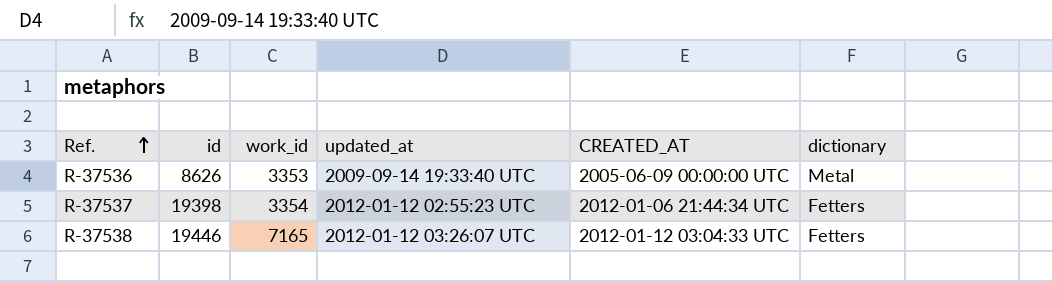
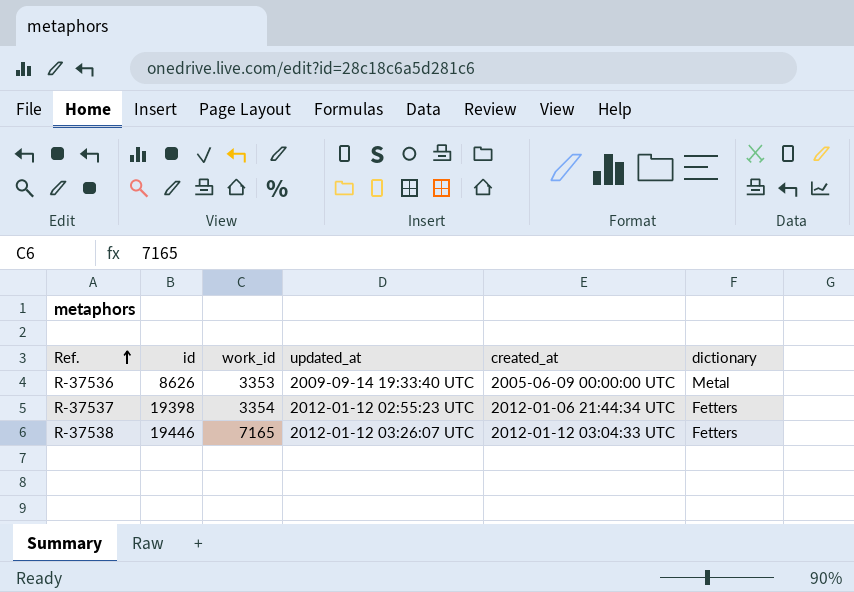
column name: CREATED_AT -> created_at

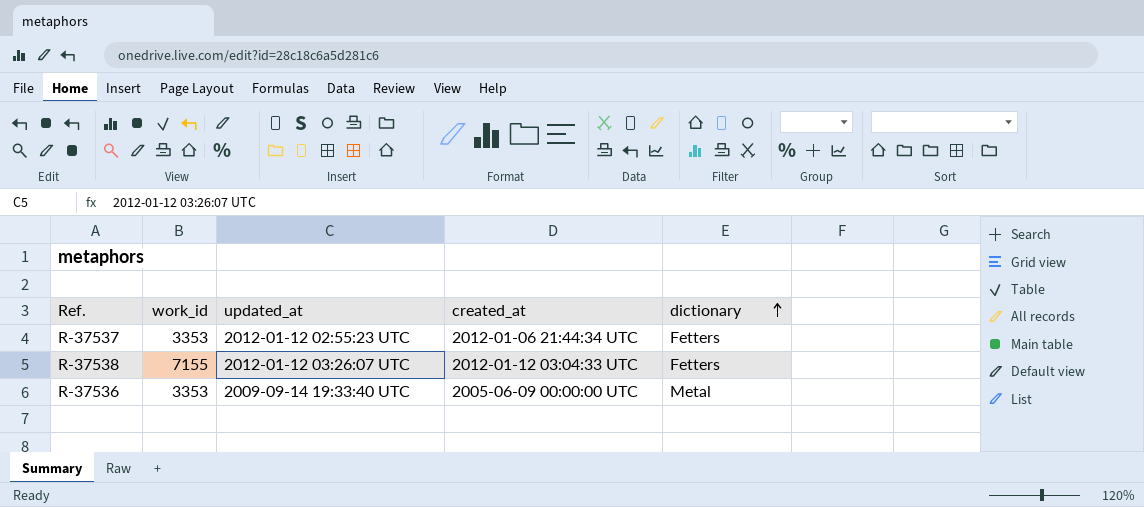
row order: Ref. ascending -> dictionary ascending
column id | position: 2 -> none
R-37537 | work_id: 3354 -> 3353
R-37538 | work_id: 7165 -> 7155

